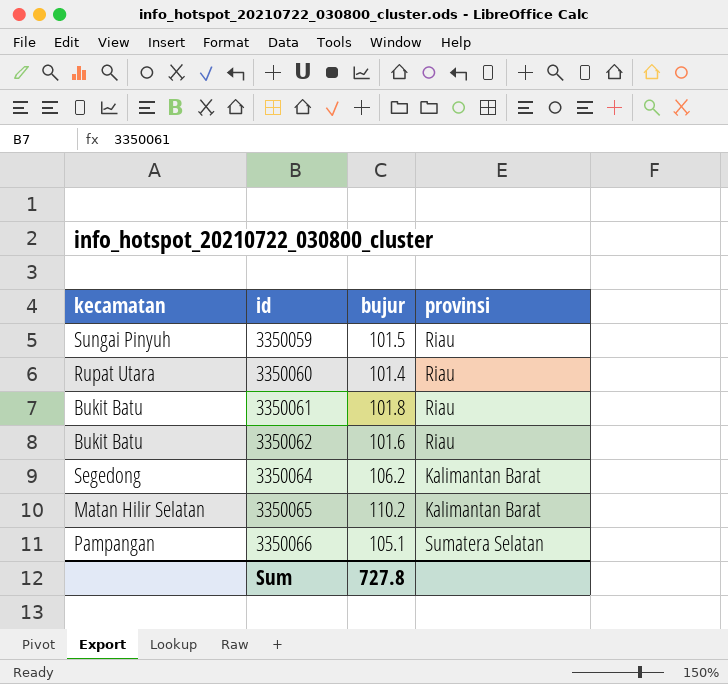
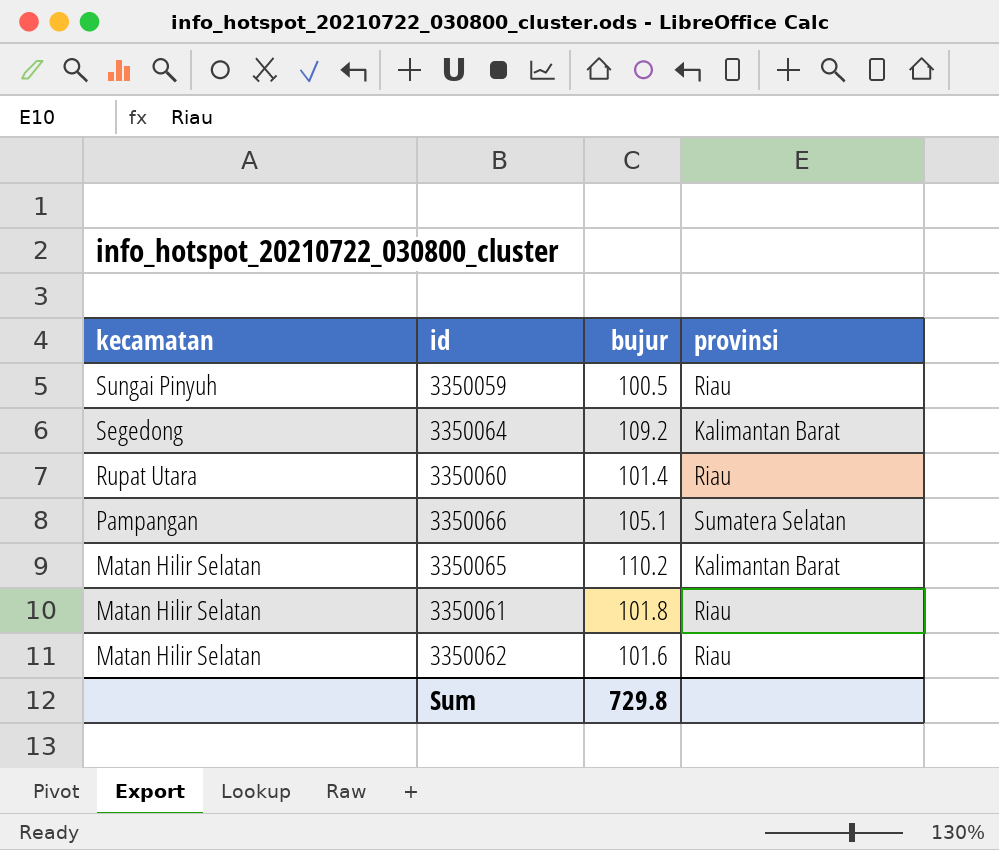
row order: id ascending -> kecamatan descending
3350059 | bujur: 101.5 -> 100.5
3350064 | bujur: 106.2 -> 109.2
3350061 | kecamatan: Bukit Batu -> Matan Hilir Selatan
3350062 | kecamatan: Bukit Batu -> Matan Hilir Selatan
Sum | bujur: 727.8 -> 729.8

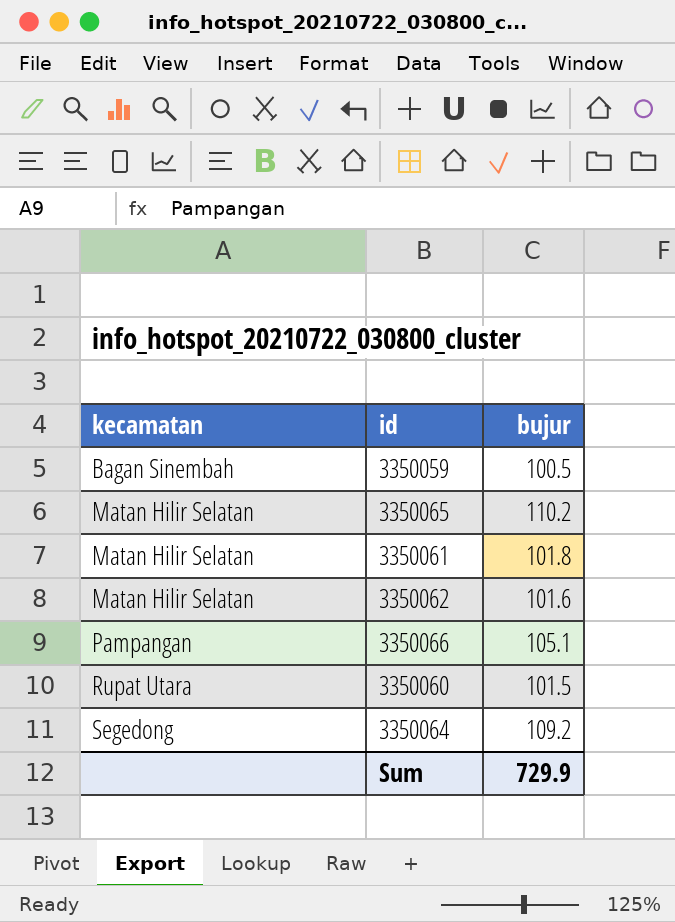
row order: kecamatan descending -> kecamatan ascending
column provinsi | position: 4 -> none
3350059 | kecamatan: Sungai Pinyuh -> Bagan Sinembah
3350060 | bujur: 101.4 -> 101.5
Sum | bujur: 729.8 -> 729.9

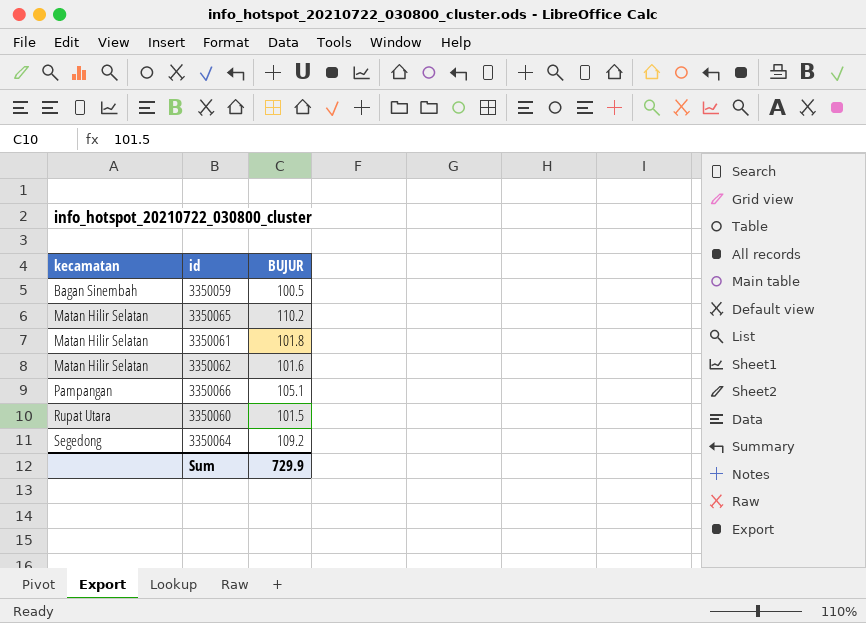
column name: bujur -> BUJUR

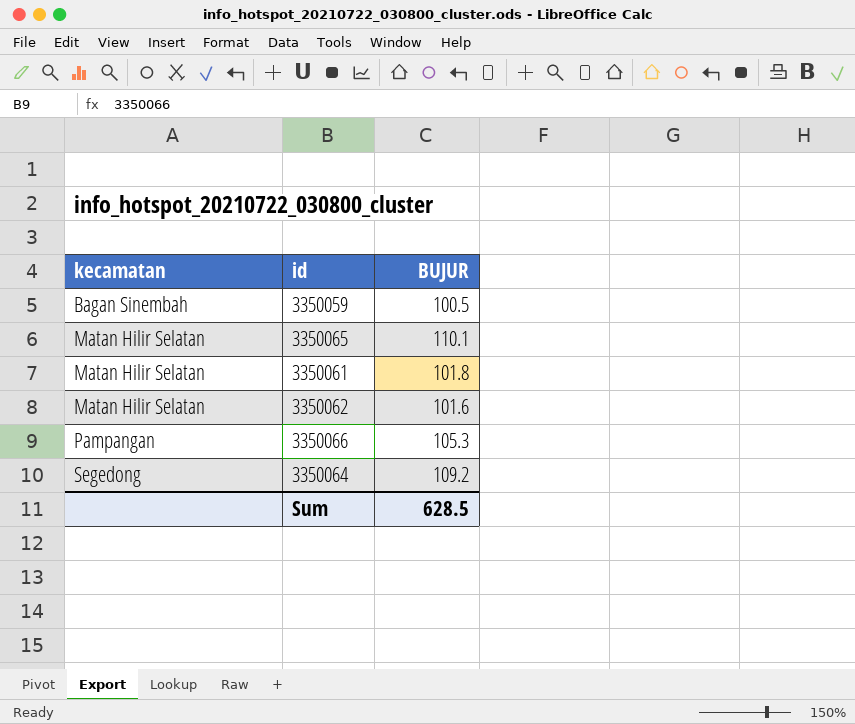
row 3350060: Rupat Utara | 101.5 -> none
3350065 | BUJUR: 110.2 -> 110.1
3350066 | BUJUR: 105.1 -> 105.3
Sum | BUJUR: 729.9 -> 628.5

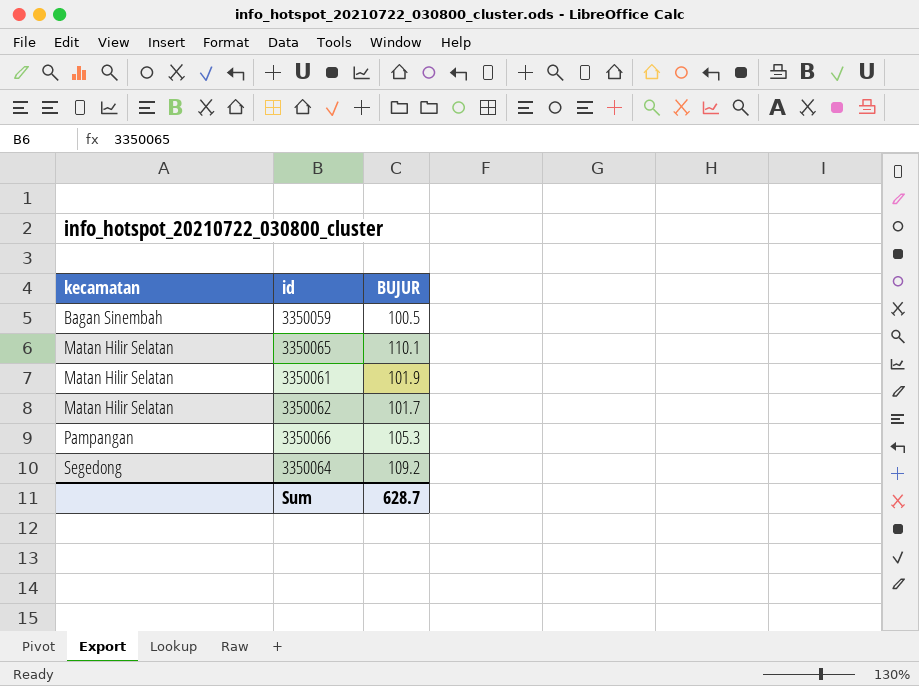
3350061 | BUJUR: 101.8 -> 101.9
3350062 | BUJUR: 101.6 -> 101.7
Sum | BUJUR: 628.5 -> 628.7

